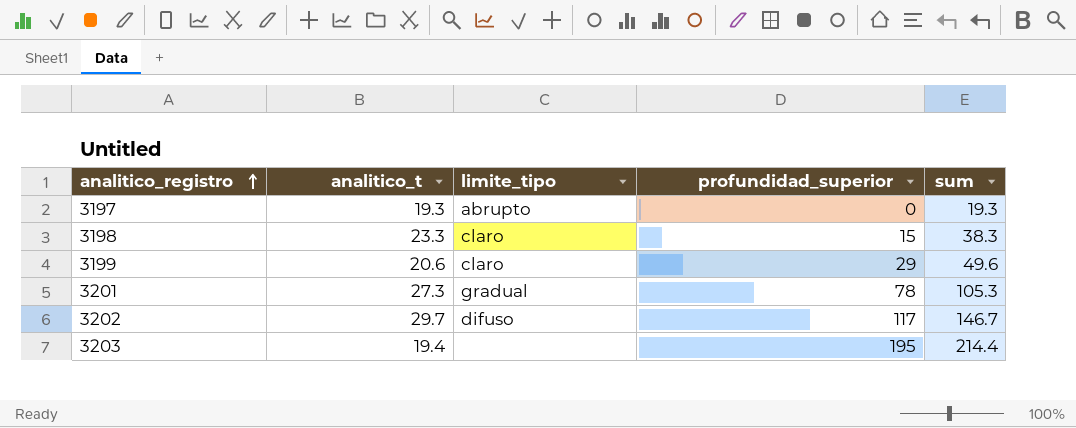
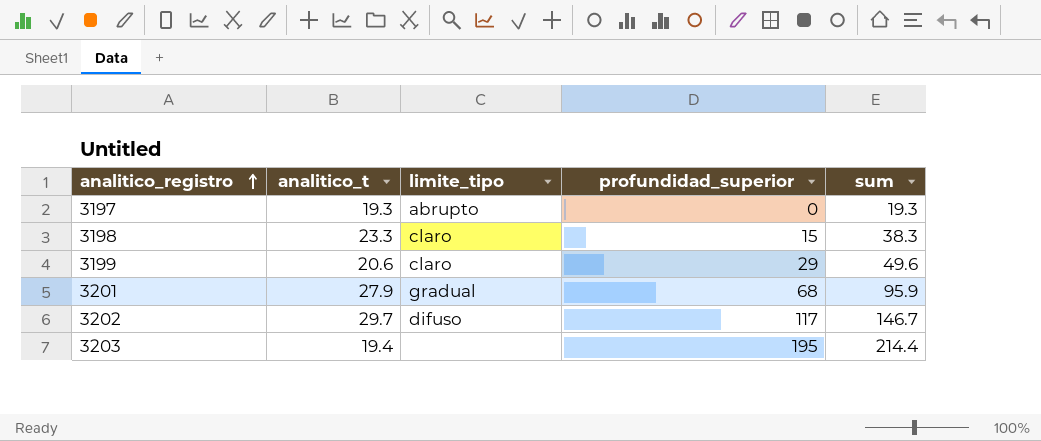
3201 | analitico_t: 27.3 -> 27.9
3201 | profundidad_superior: 78 -> 68
3201 | sum: 105.3 -> 95.9

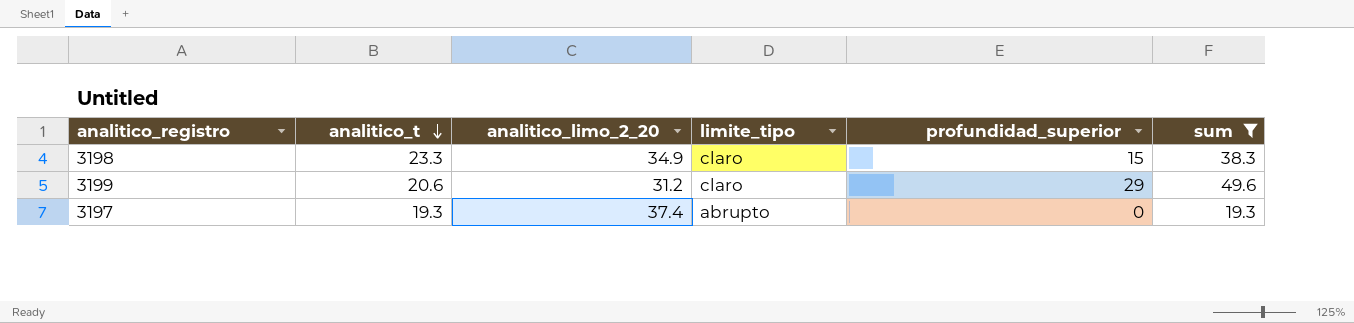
filter: none -> sum <= 49.6
row order: analitico_registro ascending -> analitico_t descending
column analitico_limo_2_20 | position: none -> 3

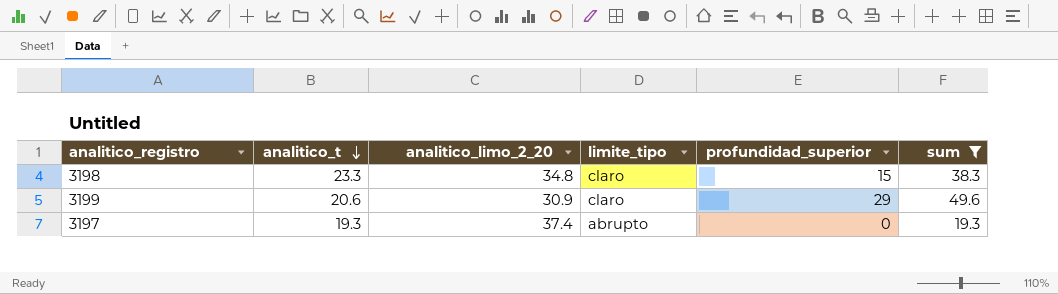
3198 | analitico_limo_2_20: 34.9 -> 34.8
3199 | analitico_limo_2_20: 31.2 -> 30.9

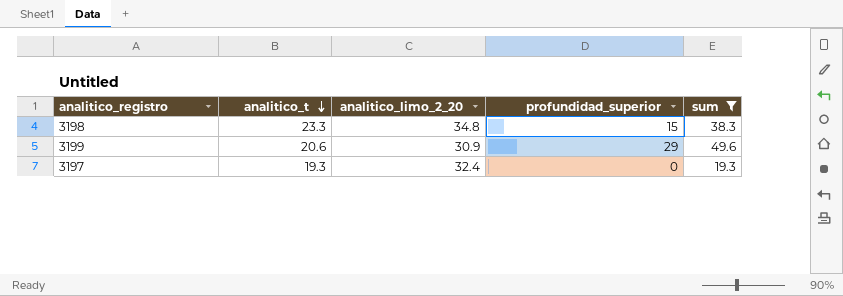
column limite_tipo | position: 4 -> none
3197 | analitico_limo_2_20: 37.4 -> 32.4

